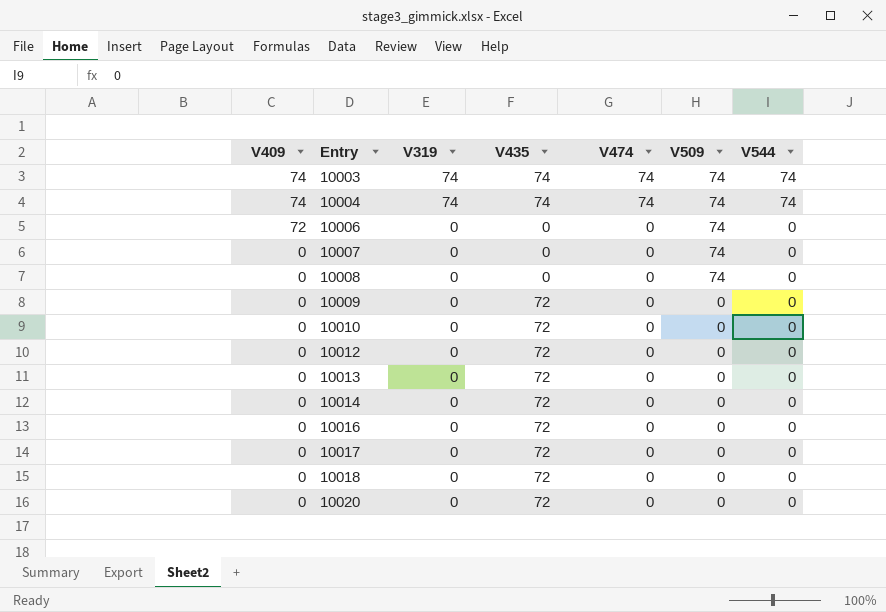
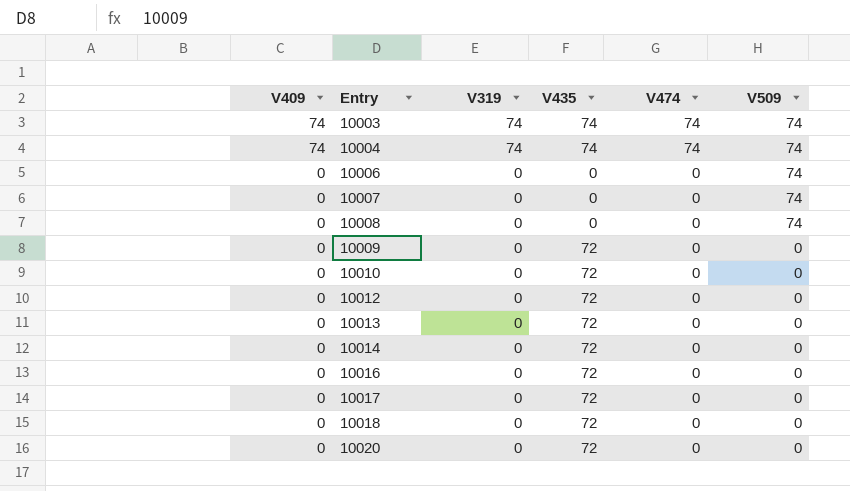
column V544 | position: 7 -> none
10006 | V409: 72 -> 0

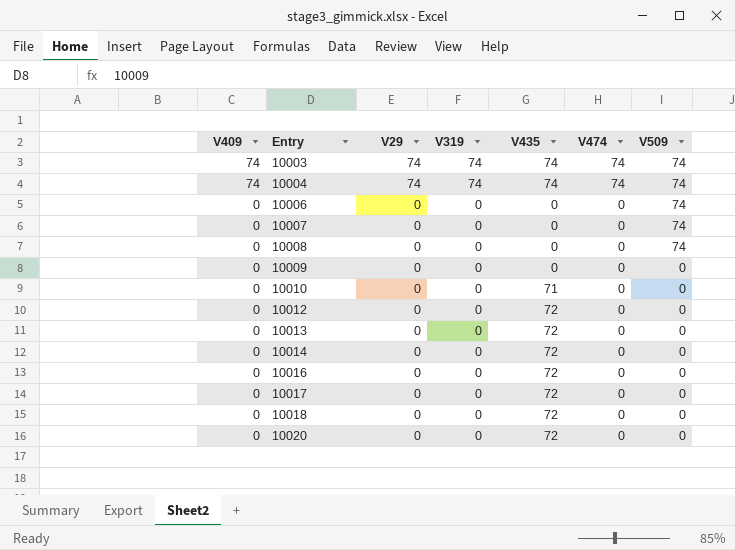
column V29 | position: none -> 3
10009 | V435: 72 -> 0
10010 | V435: 72 -> 71

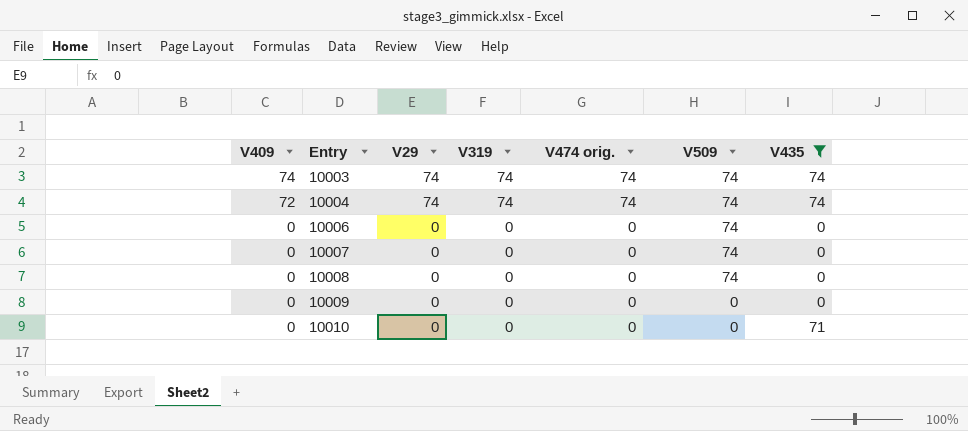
filter: none -> V435 != 72
column name: V474 -> V474 orig.
column V435 | position: 5 -> 7
10004 | V409: 74 -> 72

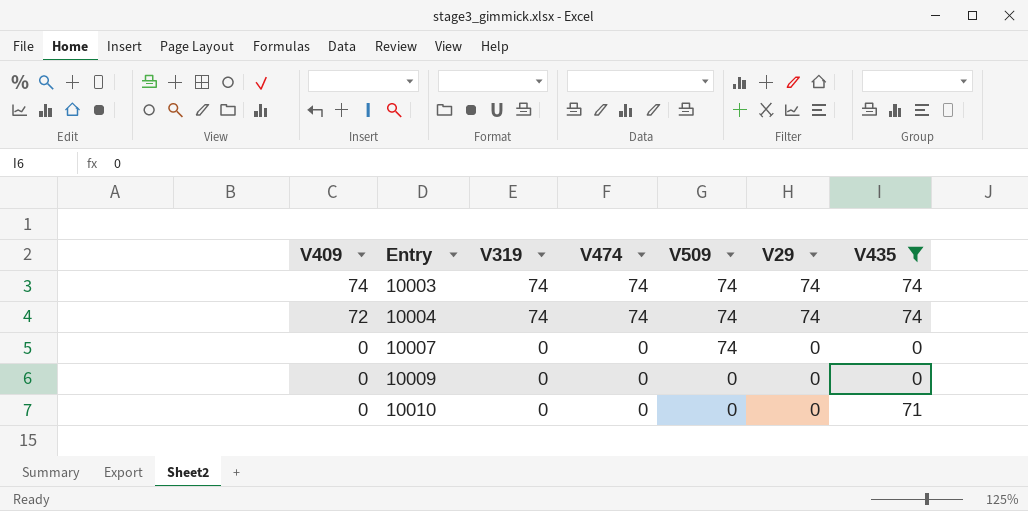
column name: V474 orig. -> V474
column V29 | position: 3 -> 6
row 10006: 0 | 0 | 0 | 0 | 74 | 0 -> none
row 10008: 0 | 0 | 0 | 0 | 74 | 0 -> none

